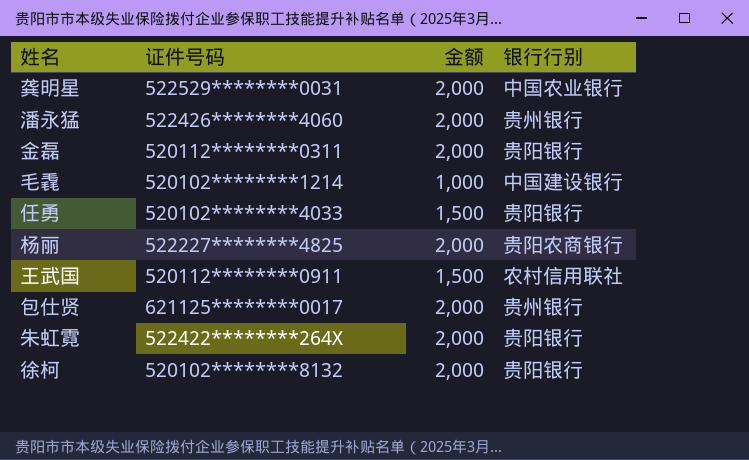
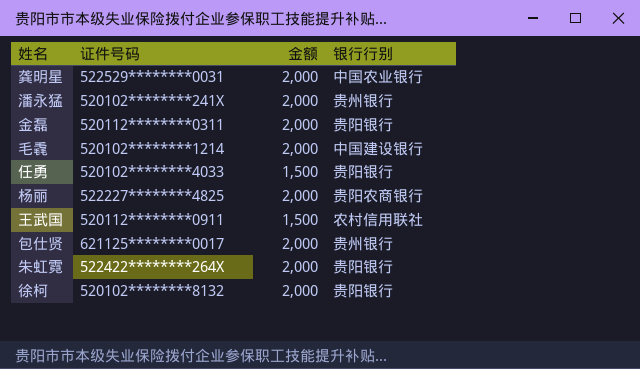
潘永猛 | 证件号码: 522426********4060 -> 520102********241X
毛毳 | 金额: 1,000 -> 2,000

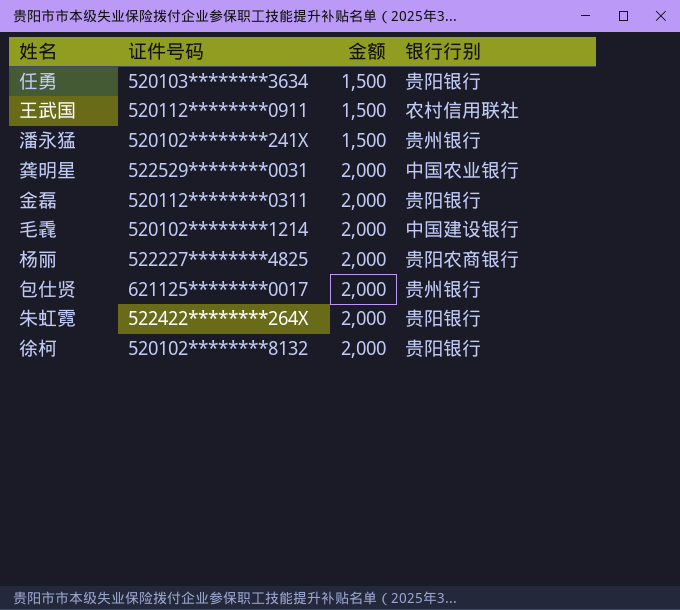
row order: none -> 金额 ascending
任勇 | 证件号码: 520102********4033 -> 520103********3634
潘永猛 | 金额: 2,000 -> 1,500

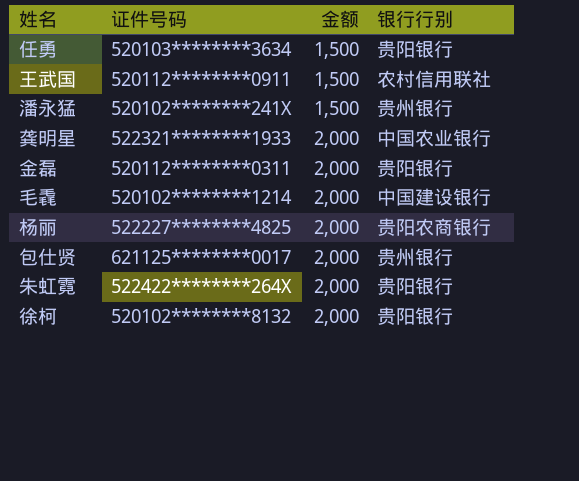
龚明星 | 证件号码: 522529********0031 -> 522321********1933

